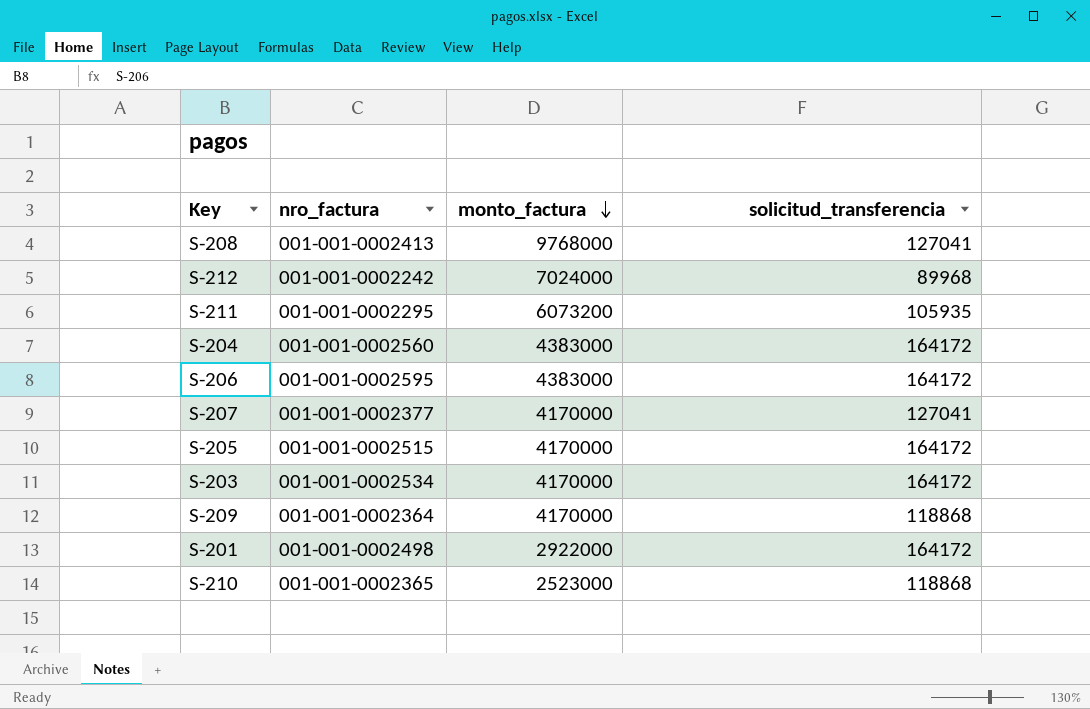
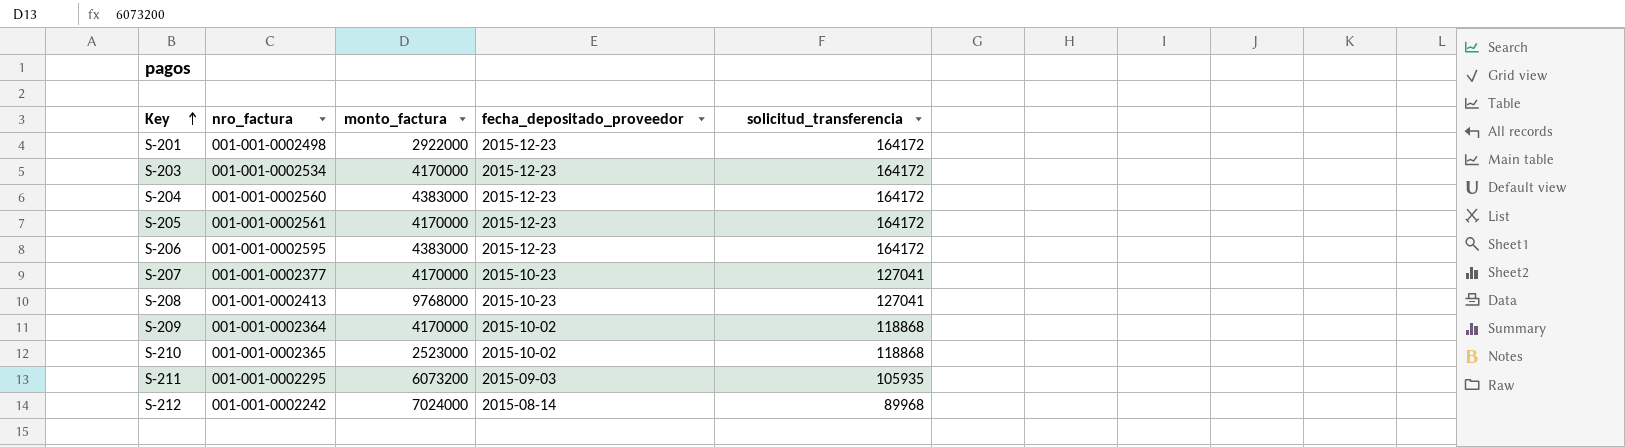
row order: monto_factura descending -> Key ascending
column fecha_depositado_proveedor | position: none -> 4
S-205 | nro_factura: 001-001-0002515 -> 001-001-0002561

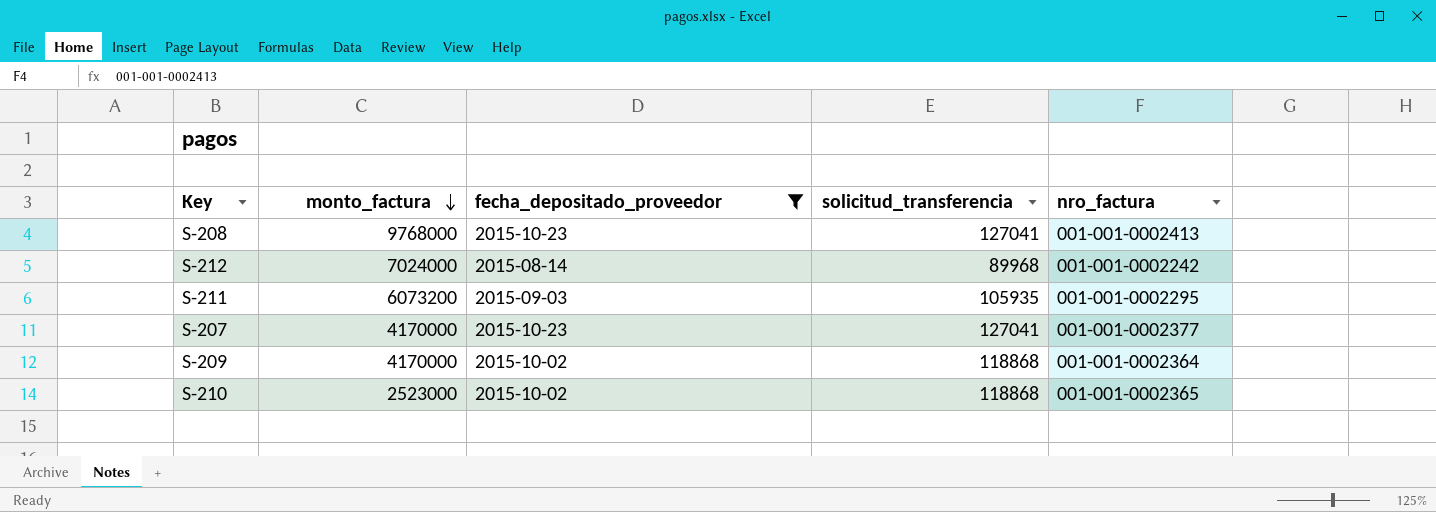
filter: none -> fecha_depositado_proveedor != 2015-12-23
row order: Key ascending -> monto_factura descending
column nro_factura | position: 2 -> 5

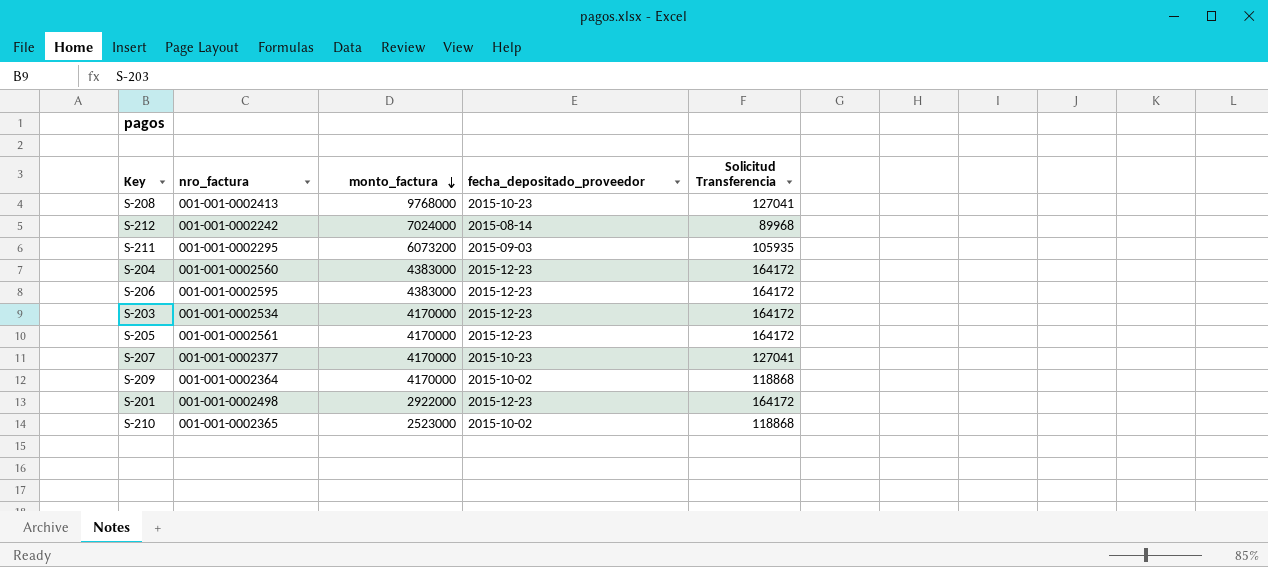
filter: fecha_depositado_proveedor != 2015-12-23 -> none
column nro_factura | position: 5 -> 2
column name: solicitud_transferencia -> Solicitud Transferencia

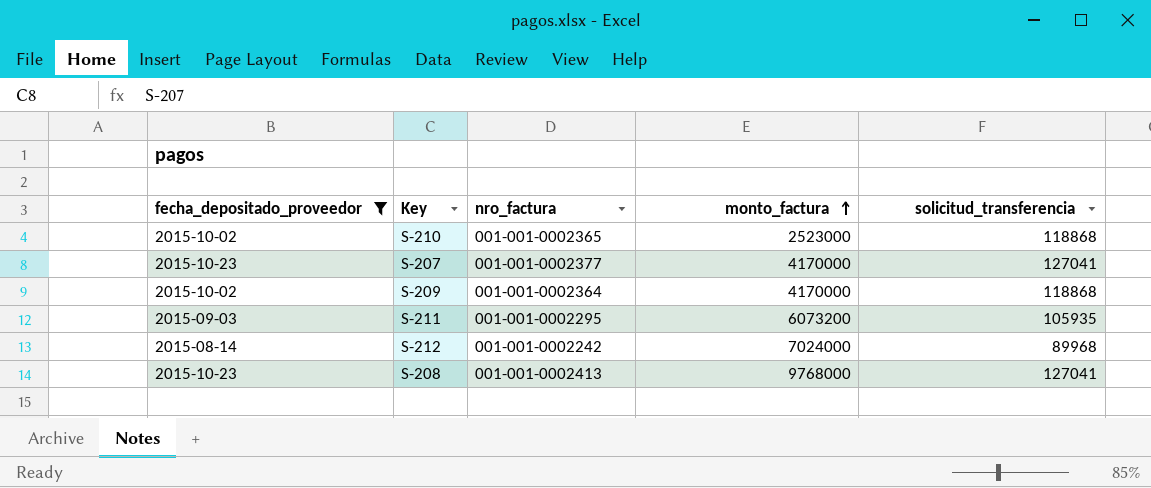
filter: none -> fecha_depositado_proveedor != 2015-12-23
row order: monto_factura descending -> monto_factura ascending
column fecha_depositado_proveedor | position: 4 -> 1
column name: Solicitud Transferencia -> solicitud_transferencia

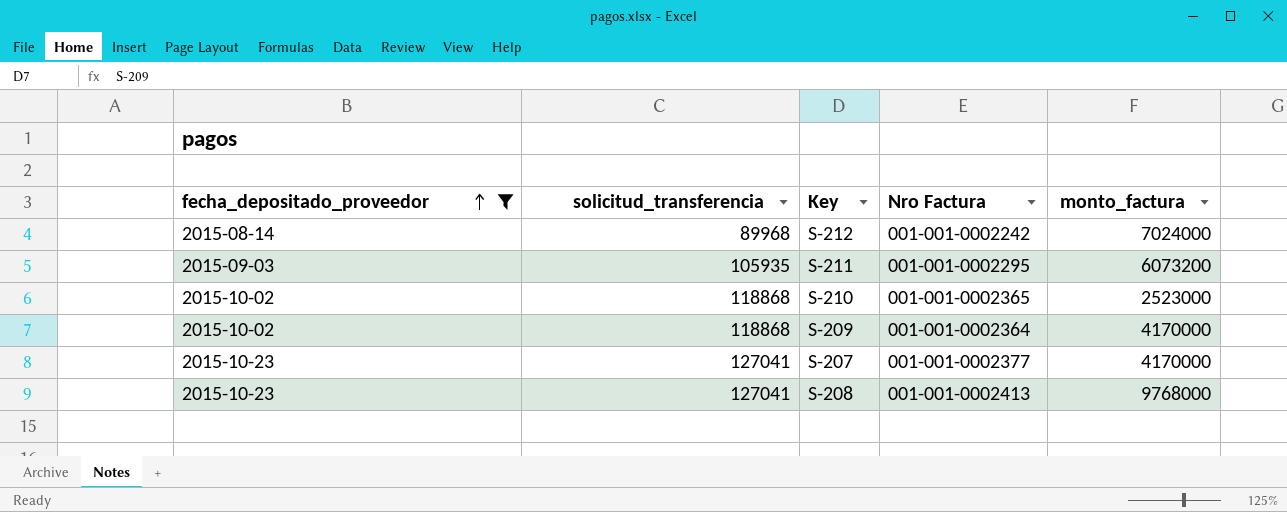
row order: monto_factura ascending -> fecha_depositado_proveedor ascending
column solicitud_transferencia | position: 5 -> 2
column name: nro_factura -> Nro Factura

